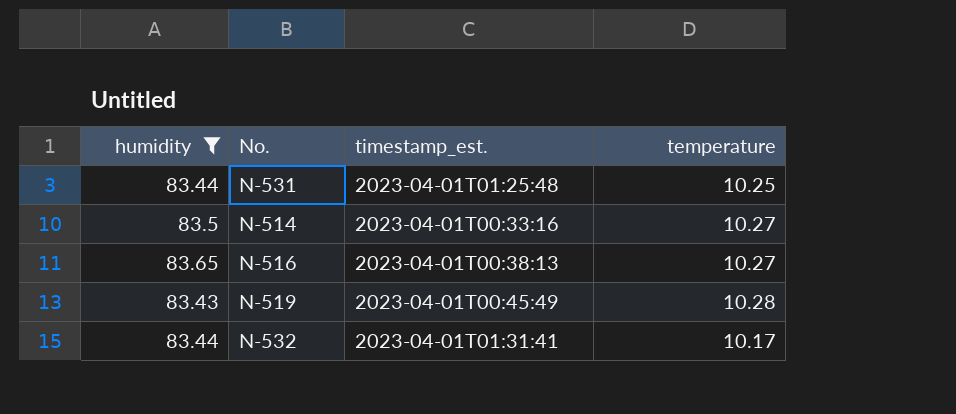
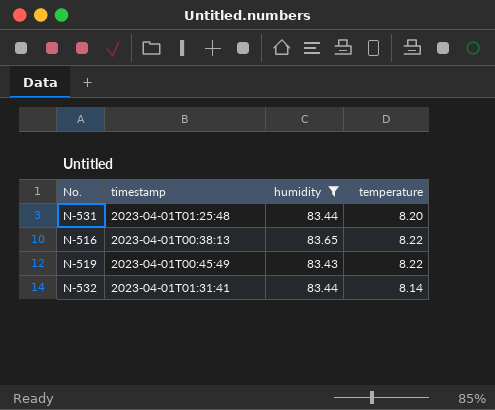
column name: timestamp_est. -> timestamp
column humidity | position: 1 -> 3
row N-514: 83.5 | 2023-04-01T00:33:16 | 10.27 -> none
N-531 | temperature: 10.25 -> 8.20
N-516 | temperature: 10.27 -> 8.22
N-519 | temperature: 10.28 -> 8.22
N-532 | temperature: 10.17 -> 8.14

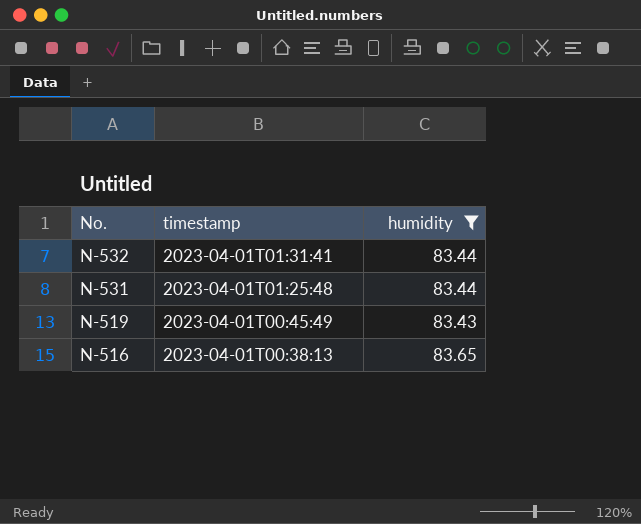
row order: none -> No. descending
column temperature | position: 4 -> none

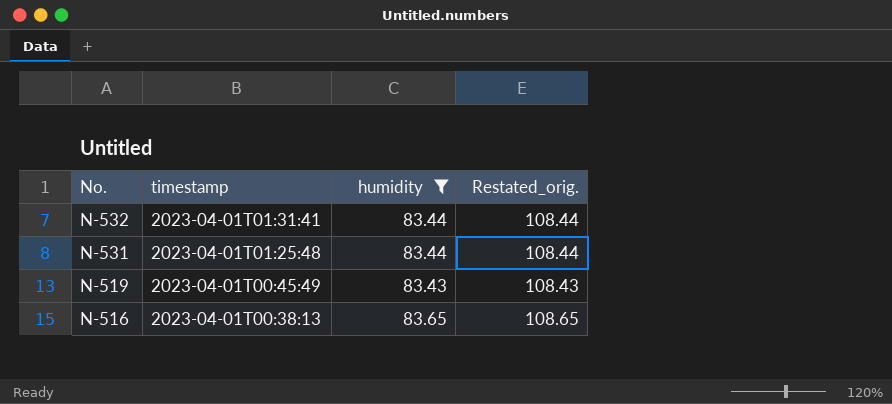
column Restated_orig. | formula: none -> [humidity] + 25

